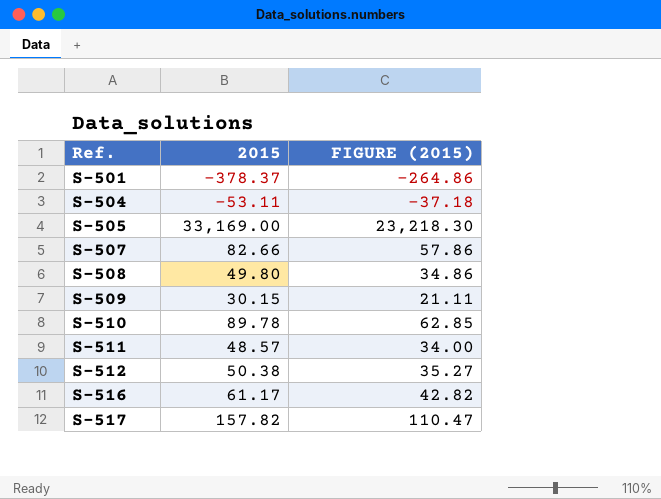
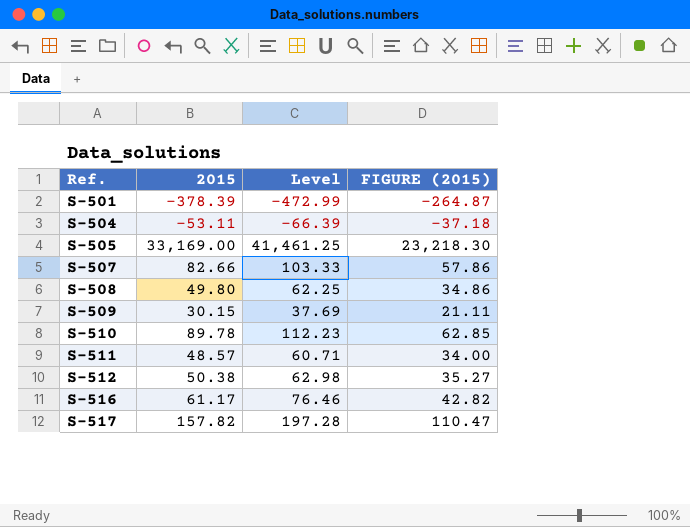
column Level | formula: none -> [2015] * 1.25
S-501 | 2015: -378.37 -> -378.39
S-501 | FIGURE (2015): -264.86 -> -264.87

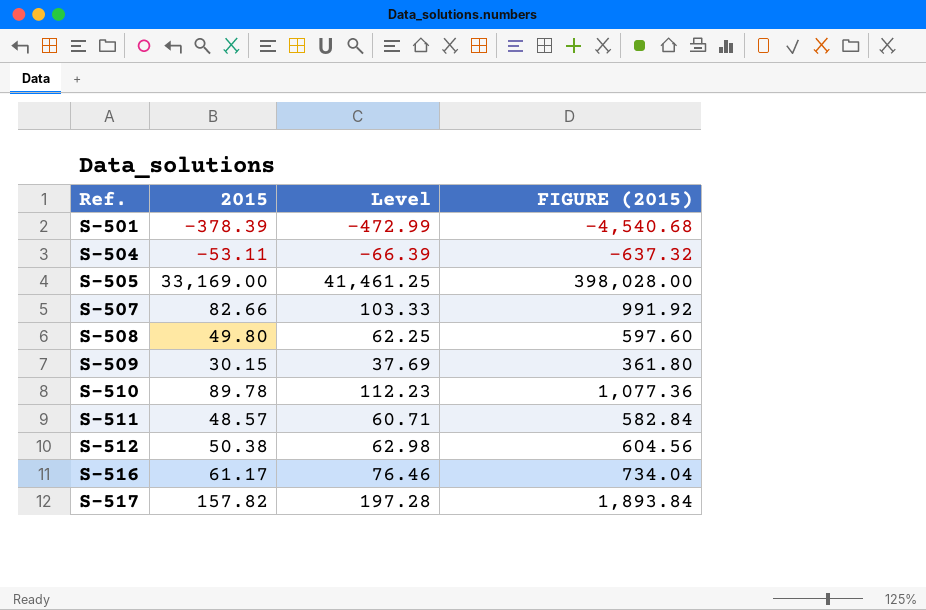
column FIGURE (2015) | formula: [2015] * 0.7 -> [2015] * 12

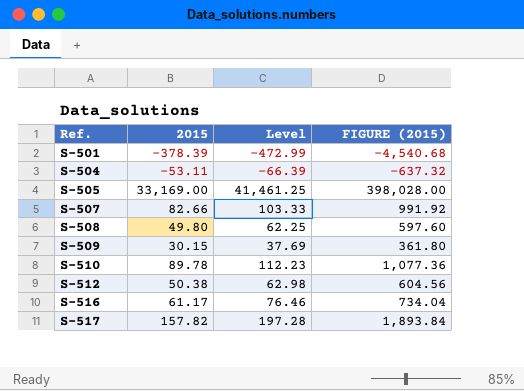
row S-511: 48.57 | 60.71 | 582.84 -> none

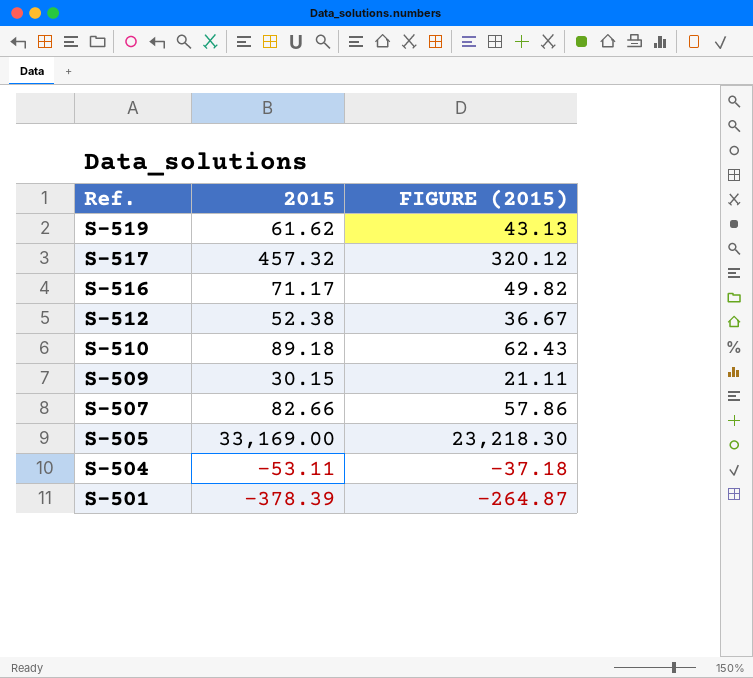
row order: Ref. ascending -> Ref. descending
column Level | formula: [2015] * 1.25 -> none
column FIGURE (2015) | formula: [2015] * 12 -> [2015] * 0.7
row S-508: 49.80 | 62.25 | 597.60 -> none
row S-519: none -> 61.62 | 43.13
S-517 | 2015: 157.82 -> 457.32
S-516 | 2015: 61.17 -> 71.17
S-512 | 2015: 50.38 -> 52.38
S-510 | 2015: 89.78 -> 89.18

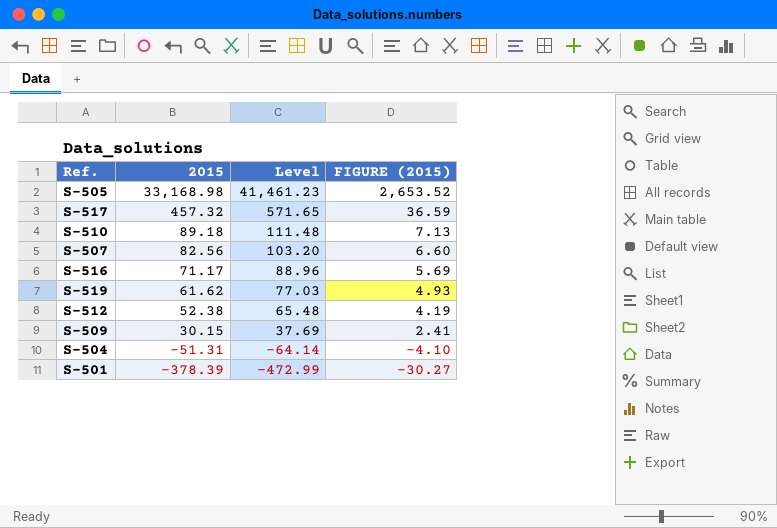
row order: Ref. descending -> 2015 descending
column Level | formula: none -> [2015] * 1.25
column FIGURE (2015) | formula: [2015] * 0.7 -> [2015] * 0.08
S-505 | 2015: 33,169.00 -> 33,168.98
S-507 | 2015: 82.66 -> 82.56
S-504 | 2015: -53.11 -> -51.31

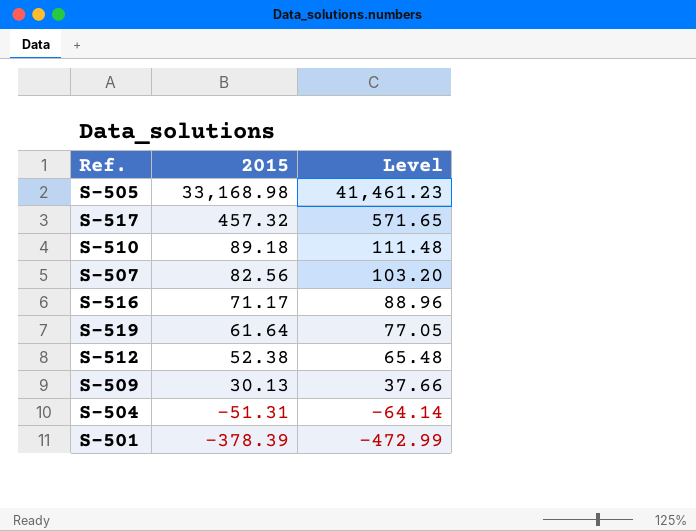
column FIGURE (2015) | formula: [2015] * 0.08 -> none
S-519 | 2015: 61.62 -> 61.64
S-519 | Level: 77.03 -> 77.05
S-509 | 2015: 30.15 -> 30.13
S-509 | Level: 37.69 -> 37.66

